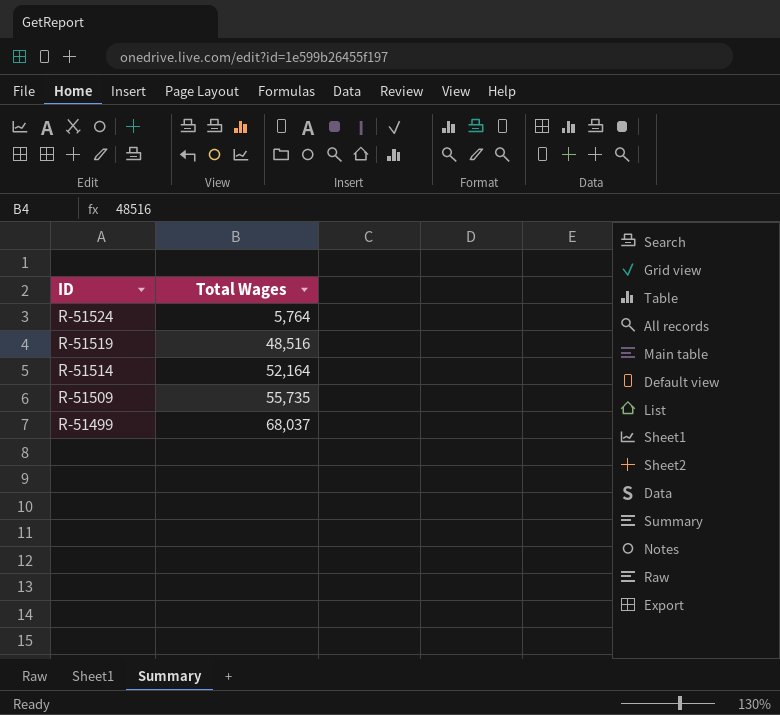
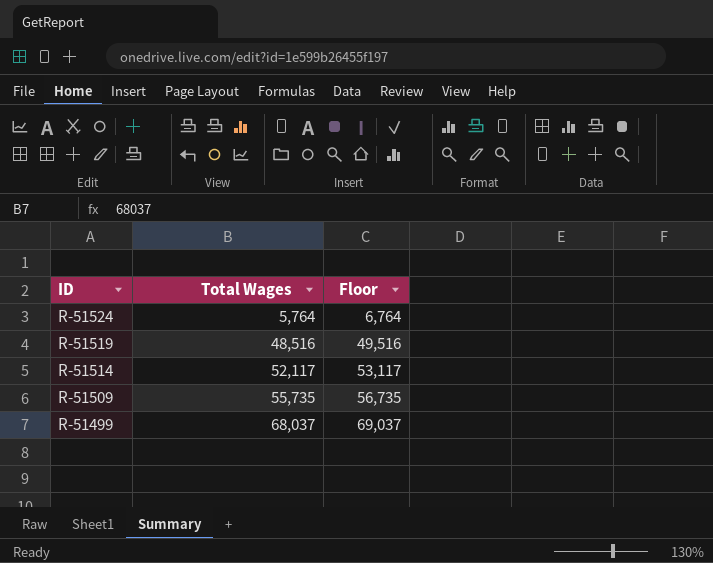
column Floor | formula: none -> [Total Wages] + 1000
R-51514 | Total Wages: 52,164 -> 52,117

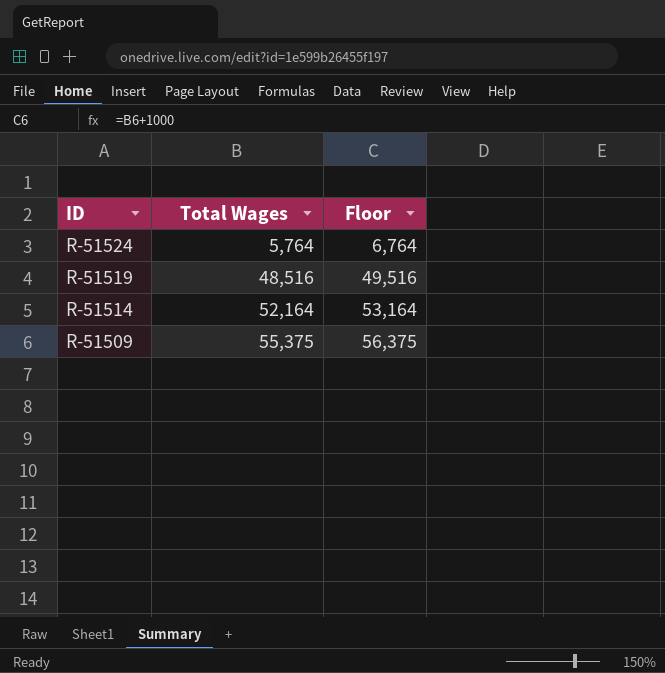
row R-51499: 68,037 | 69,037 -> none
R-51514 | Total Wages: 52,117 -> 52,164
R-51514 | Floor: 53,117 -> 53,164
R-51509 | Total Wages: 55,735 -> 55,375
R-51509 | Floor: 56,735 -> 56,375

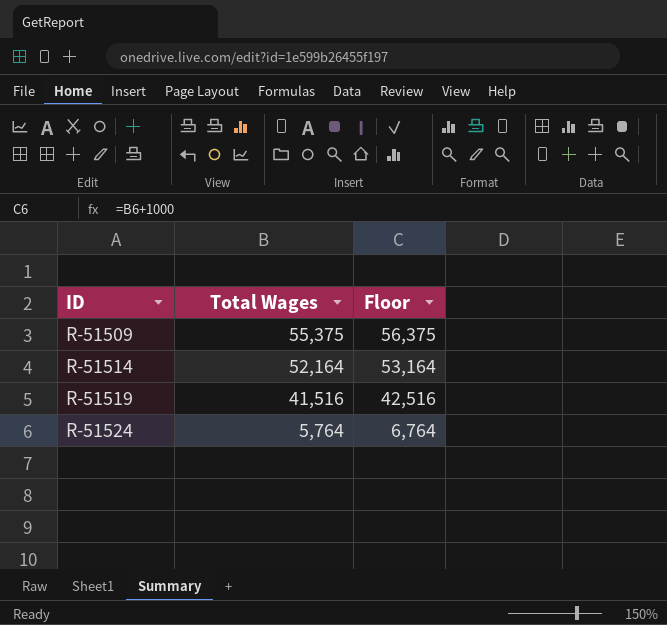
row order: ID descending -> ID ascending
R-51519 | Total Wages: 48,516 -> 41,516
R-51519 | Floor: 49,516 -> 42,516

